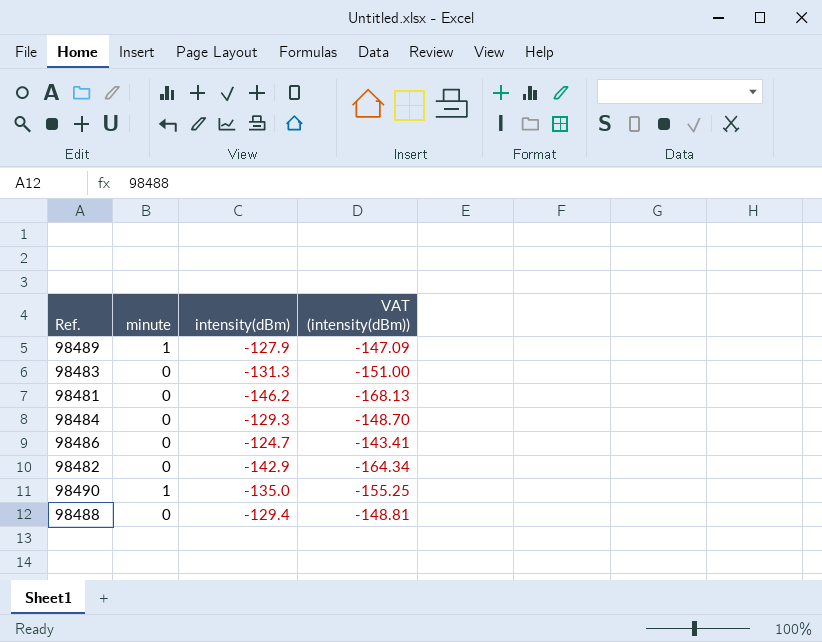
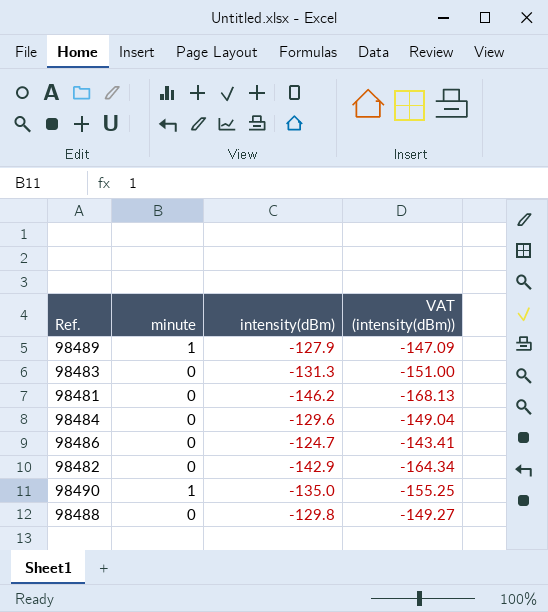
98484 | intensity(dBm): -129.3 -> -129.6
98484 | VAT (intensity(dBm)): -148.70 -> -149.04
98488 | intensity(dBm): -129.4 -> -129.8
98488 | VAT (intensity(dBm)): -148.81 -> -149.27

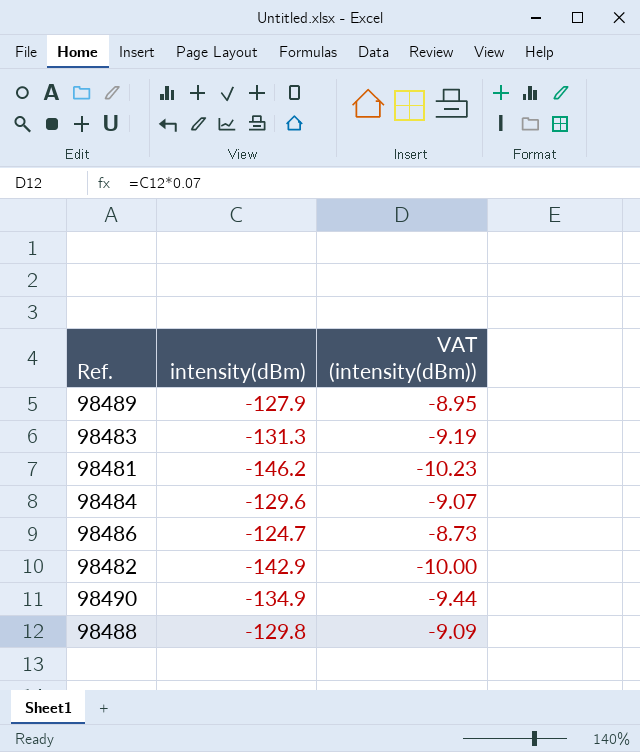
column minute | position: 2 -> none
column VAT (intensity(dBm)) | formula: [intensity(dBm)] * 1.15 -> [intensity(dBm)] * 0.07
98490 | intensity(dBm): -135.0 -> -134.9

